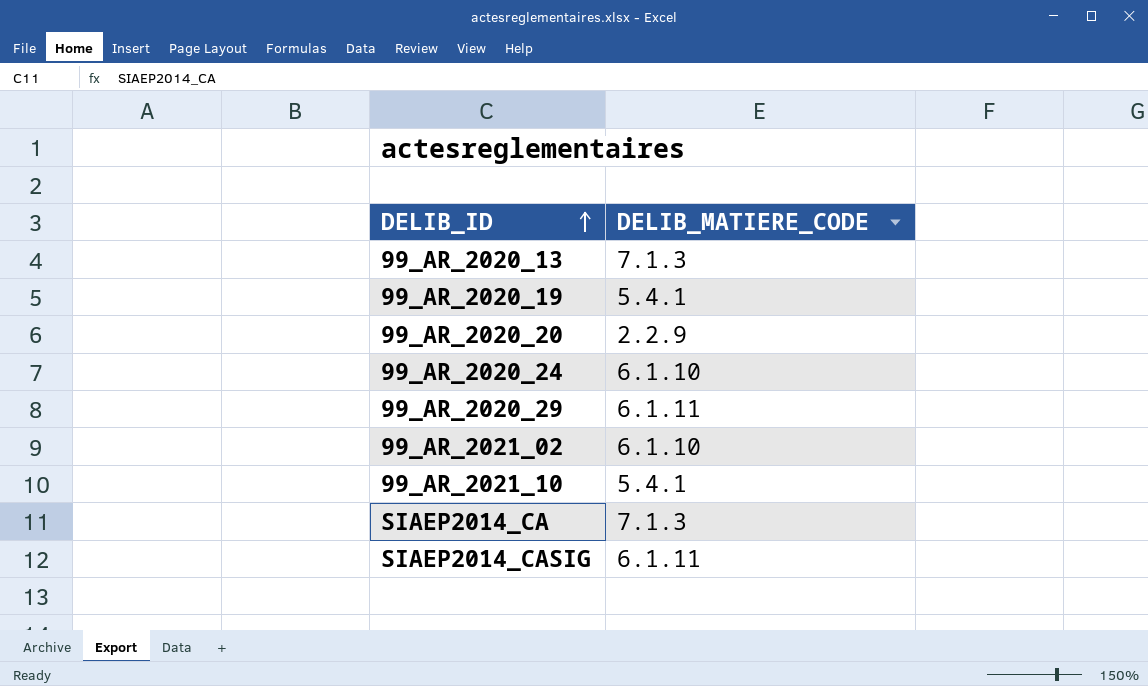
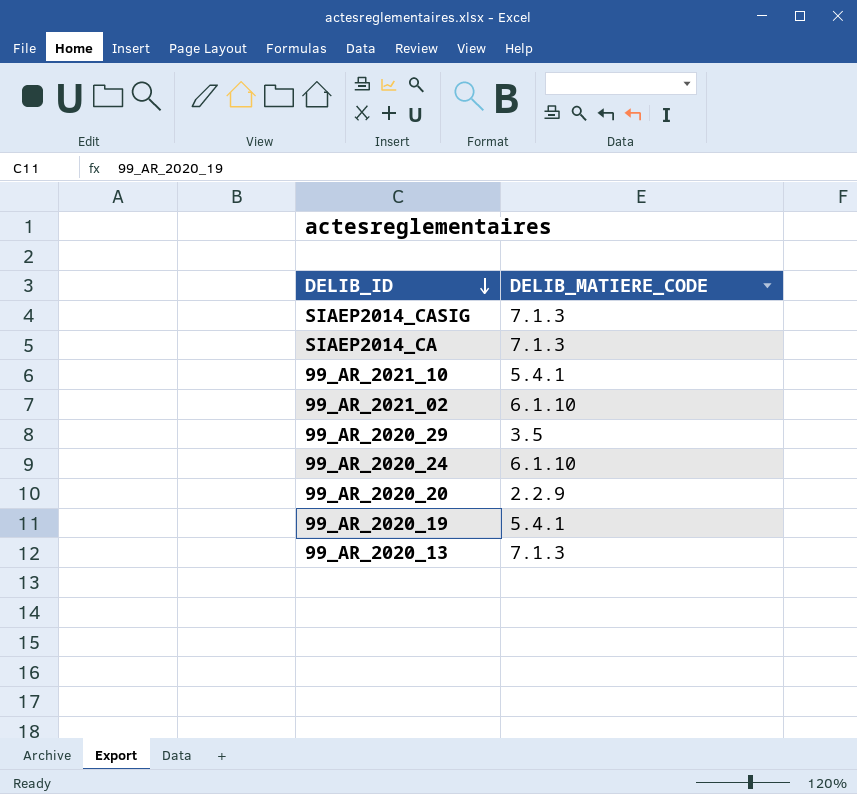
row order: DELIB_ID ascending -> DELIB_ID descending
SIAEP2014_CASIG | DELIB_MATIERE_CODE: 6.1.11 -> 7.1.3
99_AR_2020_29 | DELIB_MATIERE_CODE: 6.1.11 -> 3.5

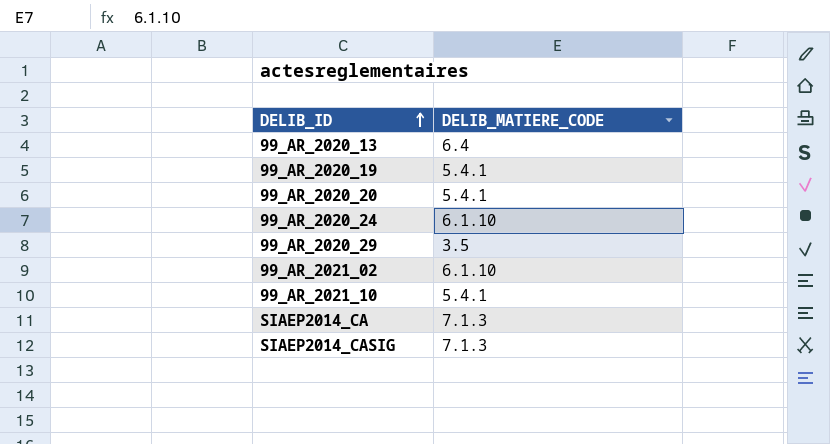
row order: DELIB_ID descending -> DELIB_ID ascending
99_AR_2020_13 | DELIB_MATIERE_CODE: 7.1.3 -> 6.4
99_AR_2020_20 | DELIB_MATIERE_CODE: 2.2.9 -> 5.4.1

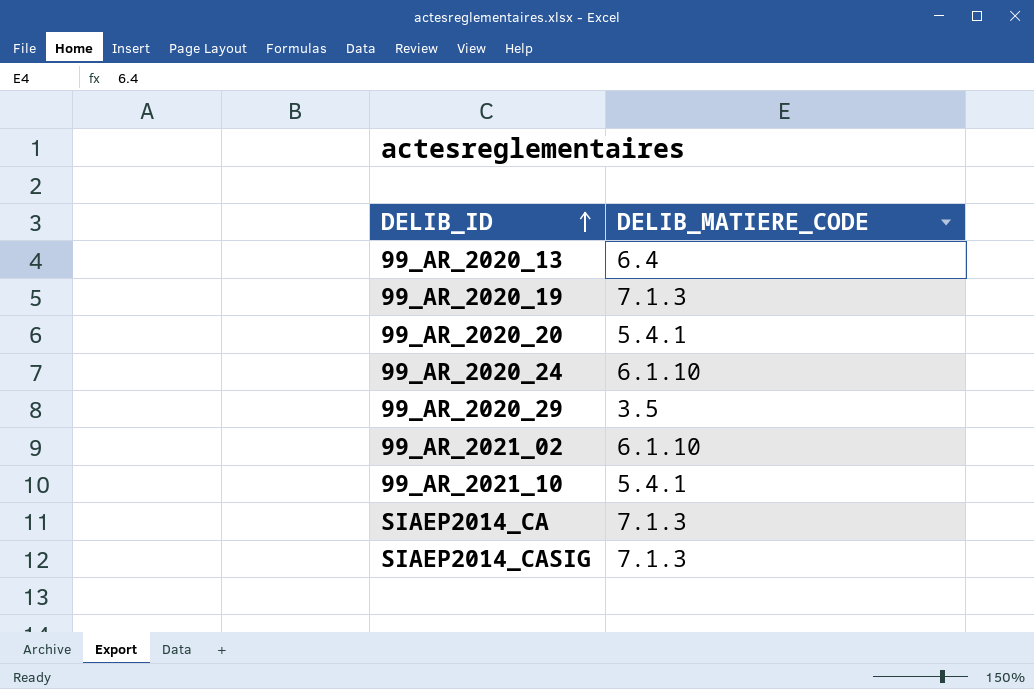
99_AR_2020_19 | DELIB_MATIERE_CODE: 5.4.1 -> 7.1.3

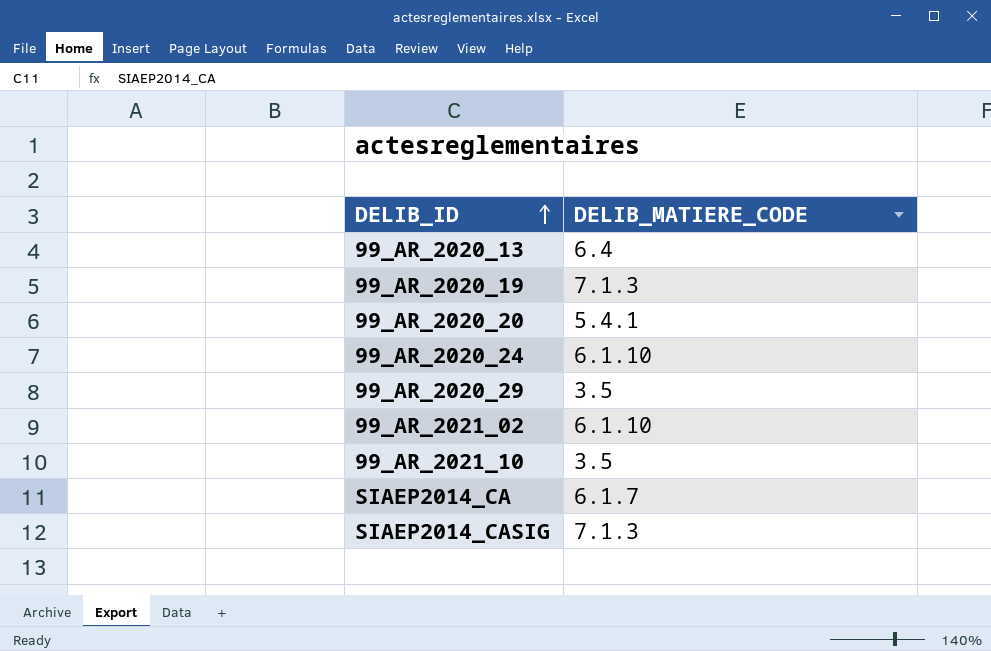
99_AR_2021_10 | DELIB_MATIERE_CODE: 5.4.1 -> 3.5
SIAEP2014_CA | DELIB_MATIERE_CODE: 7.1.3 -> 6.1.7

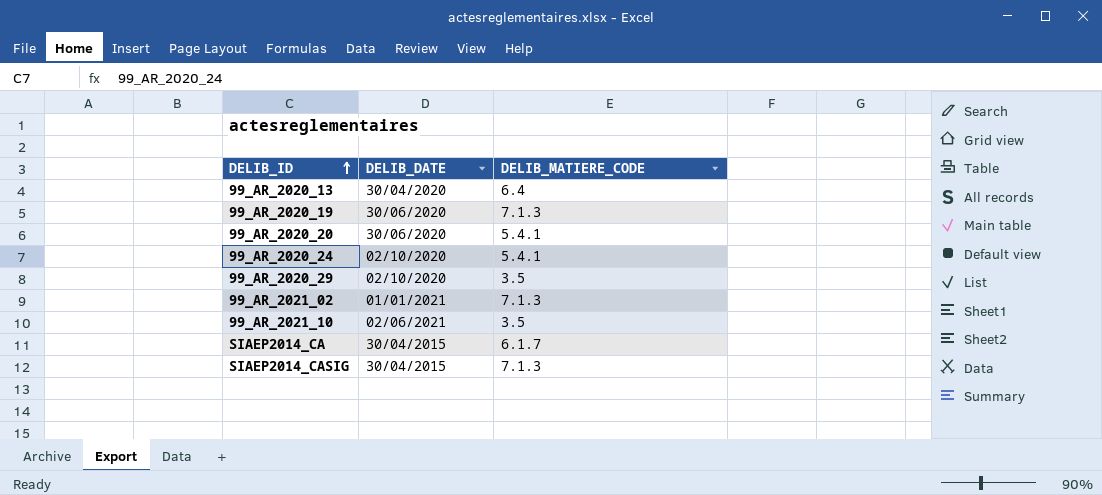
column DELIB_DATE | position: none -> 2
99_AR_2020_24 | DELIB_MATIERE_CODE: 6.1.10 -> 5.4.1
99_AR_2021_02 | DELIB_MATIERE_CODE: 6.1.10 -> 7.1.3

